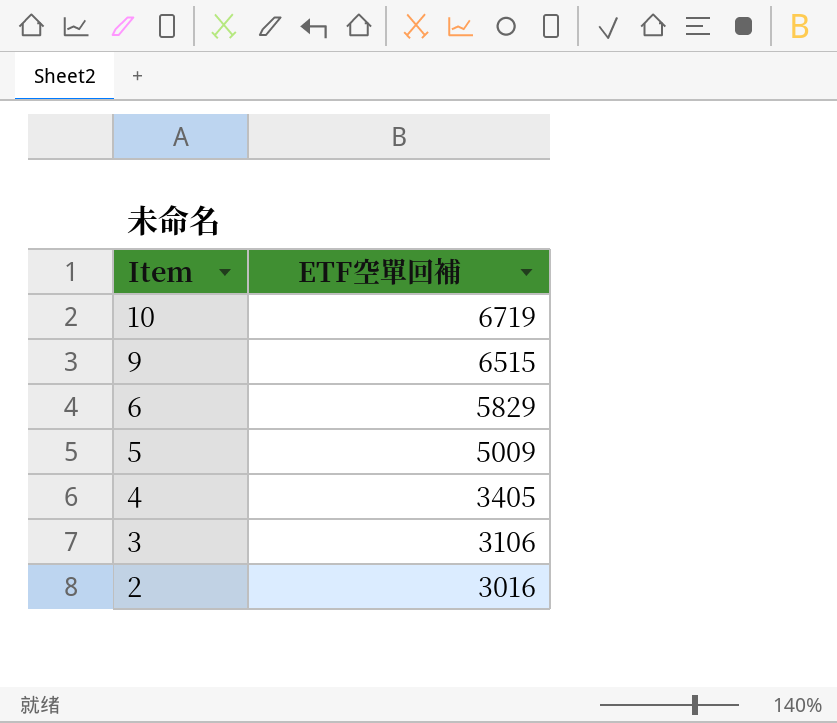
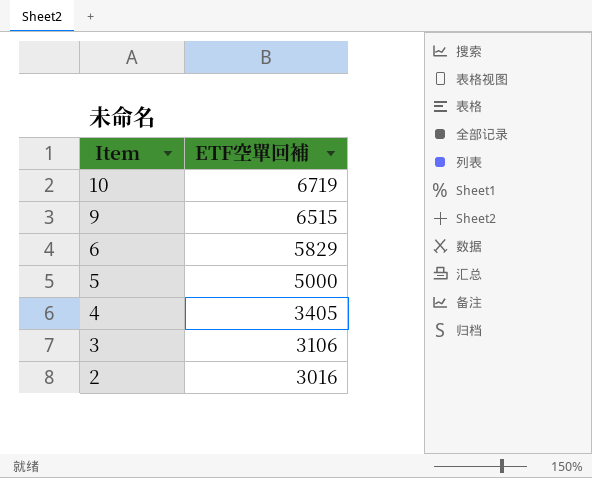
5 | ETF空單回補: 5009 -> 5000

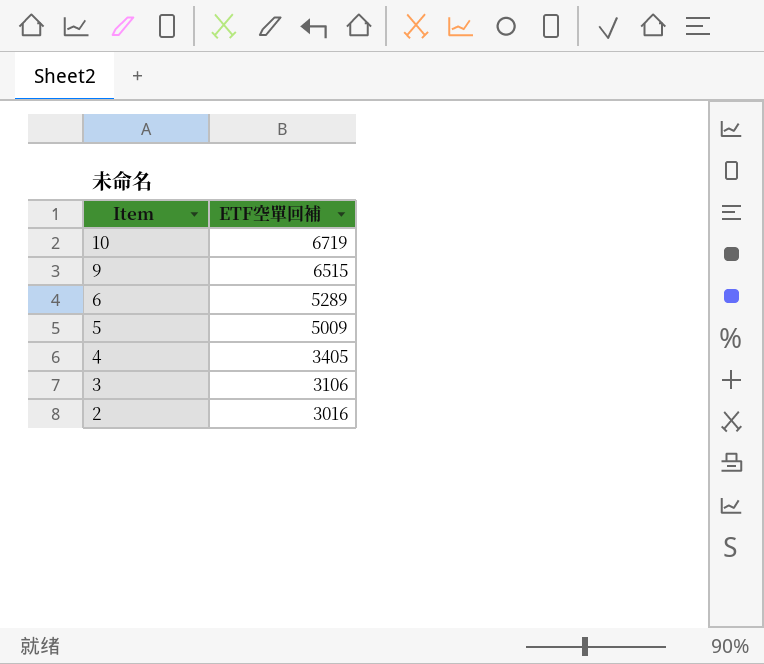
6 | ETF空單回補: 5829 -> 5289
5 | ETF空單回補: 5000 -> 5009

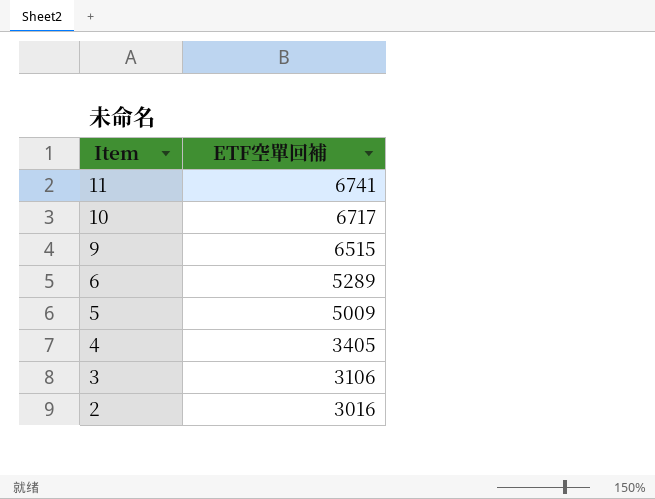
row 11: none -> 6741
10 | ETF空單回補: 6719 -> 6717

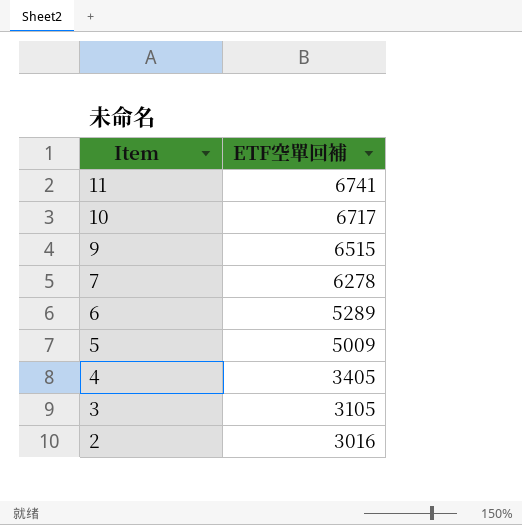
row 7: none -> 6278
3 | ETF空單回補: 3106 -> 3105

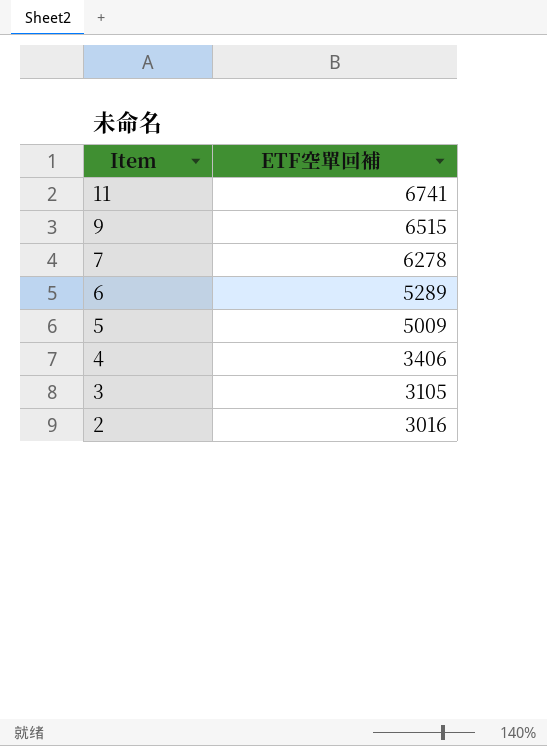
row 10: 6717 -> none
4 | ETF空單回補: 3405 -> 3406

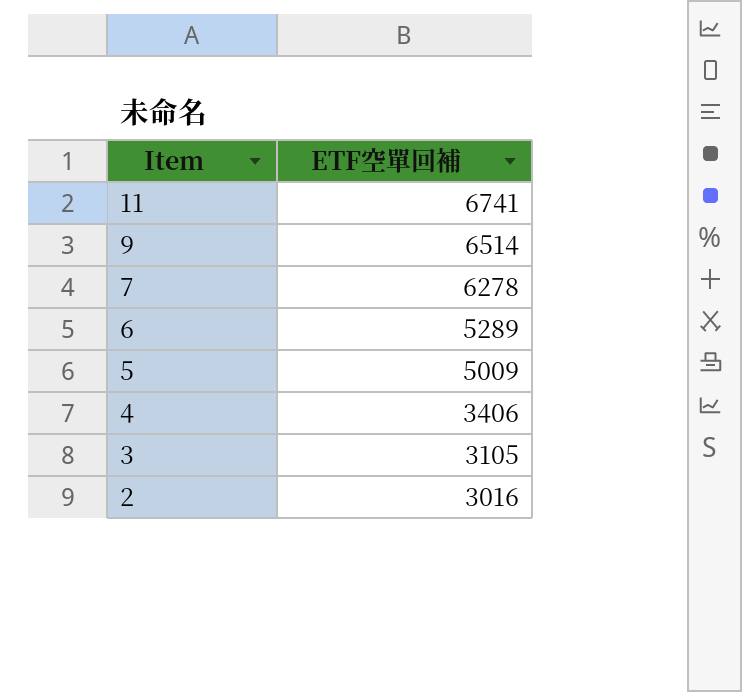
9 | ETF空單回補: 6515 -> 6514

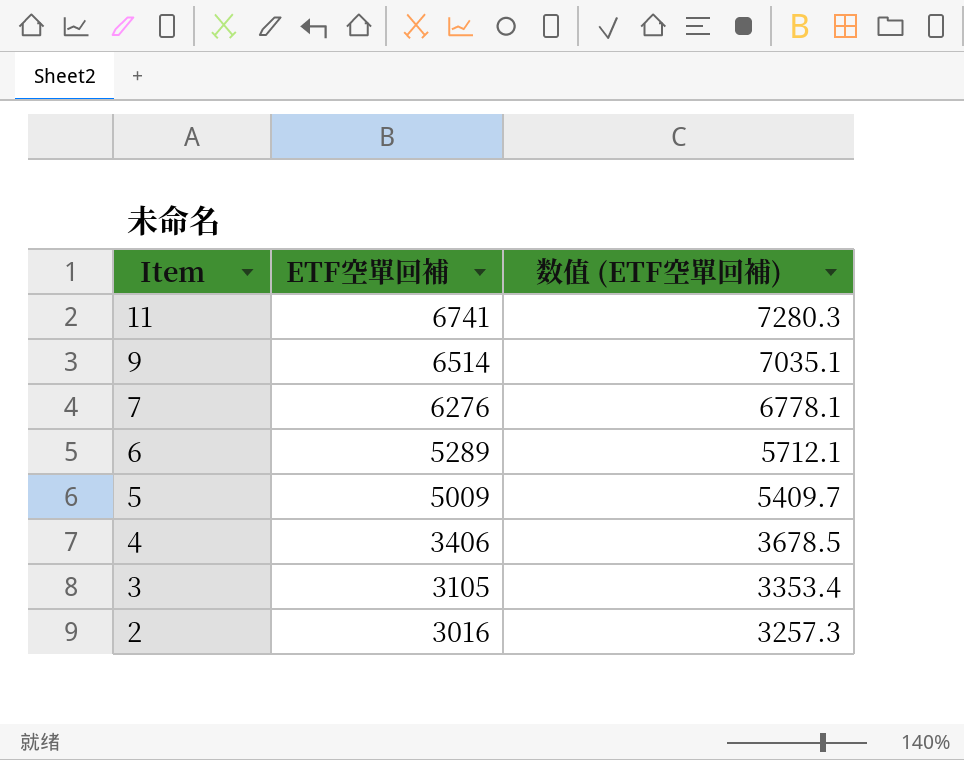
column 数值 (ETF空單回補) | formula: none -> [ETF空單回補] * 1.08
7 | ETF空單回補: 6278 -> 6276

